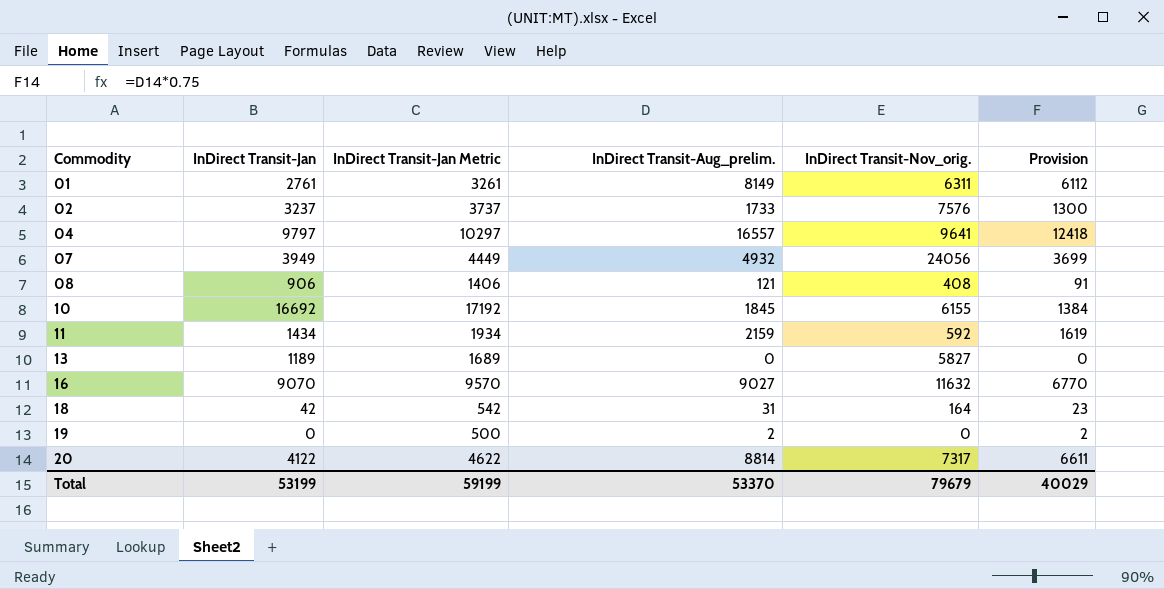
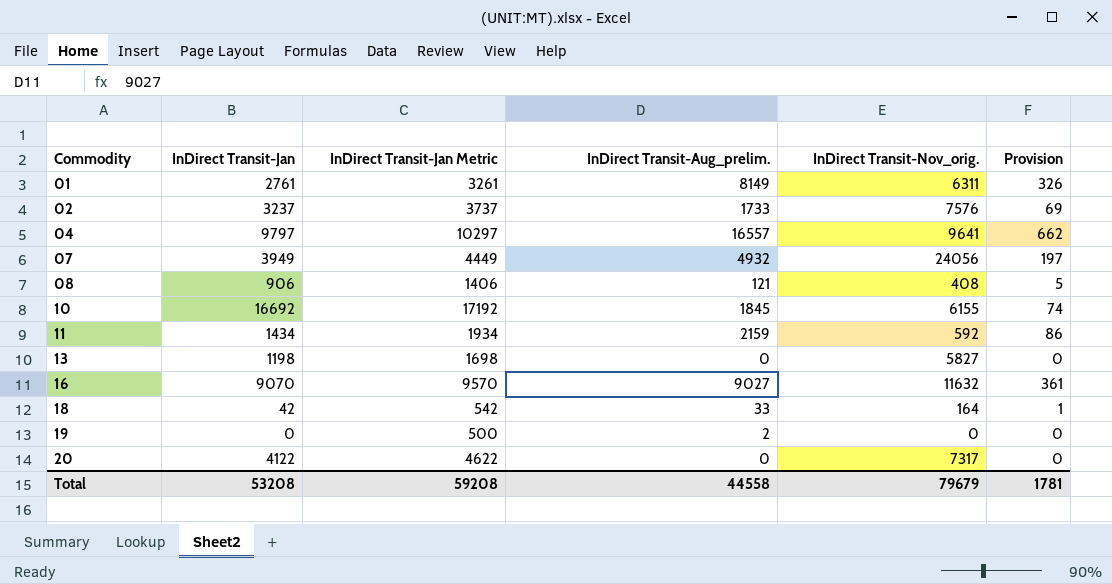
column Provision | formula: [InDirect Transit-Aug_prelim.] * 0.75 -> [InDirect Transit-Aug_prelim.] * 0.04
13 | InDirect Transit-Jan: 1189 -> 1198
13 | InDirect Transit-Jan Metric: 1689 -> 1698
18 | InDirect Transit-Aug_prelim.: 31 -> 33
20 | InDirect Transit-Aug_prelim.: 8814 -> 0
Total | InDirect Transit-Jan: 53199 -> 53208
Total | InDirect Transit-Jan Metric: 59199 -> 59208
Total | InDirect Transit-Aug_prelim.: 53370 -> 44558
Total | Provision: 40029 -> 1781

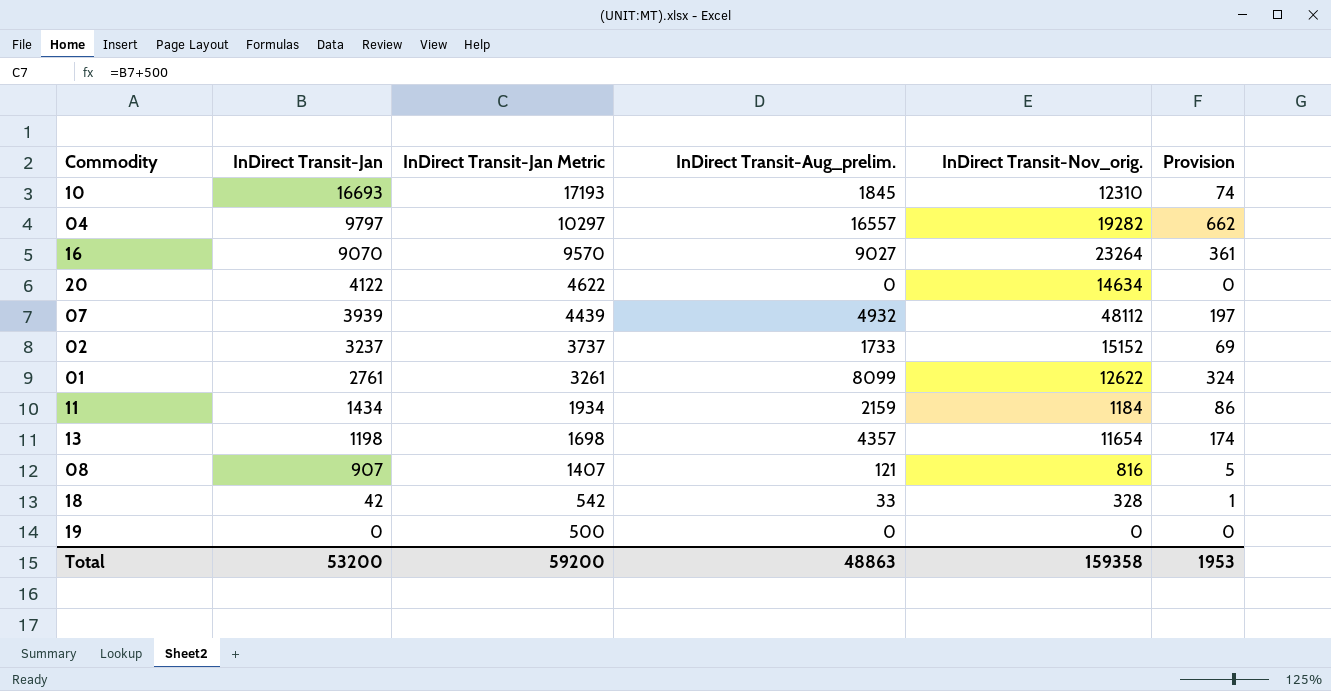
row order: Commodity ascending -> InDirect Transit-Jan descending
10 | InDirect Transit-Jan: 16692 -> 16693
10 | InDirect Transit-Jan Metric: 17192 -> 17193
10 | InDirect Transit-Nov_orig.: 6155 -> 12310
04 | InDirect Transit-Nov_orig.: 9641 -> 19282
16 | InDirect Transit-Nov_orig.: 11632 -> 23264
20 | InDirect Transit-Nov_orig.: 7317 -> 14634
07 | InDirect Transit-Jan: 3949 -> 3939
07 | InDirect Transit-Jan Metric: 4449 -> 4439
07 | InDirect Transit-Nov_orig.: 24056 -> 48112
02 | InDirect Transit-Nov_orig.: 7576 -> 15152
01 | InDirect Transit-Aug_prelim.: 8149 -> 8099
01 | InDirect Transit-Nov_orig.: 6311 -> 12622
01 | Provision: 326 -> 324
11 | InDirect Transit-Nov_orig.: 592 -> 1184
13 | InDirect Transit-Aug_prelim.: 0 -> 4357
13 | InDirect Transit-Nov_orig.: 5827 -> 11654
13 | Provision: 0 -> 174
08 | InDirect Transit-Jan: 906 -> 907
08 | InDirect Transit-Jan Metric: 1406 -> 1407
08 | InDirect Transit-Nov_orig.: 408 -> 816
18 | InDirect Transit-Nov_orig.: 164 -> 328
19 | InDirect Transit-Aug_prelim.: 2 -> 0
Total | InDirect Transit-Jan: 53208 -> 53200
Total | InDirect Transit-Jan Metric: 59208 -> 59200
Total | InDirect Transit-Aug_prelim.: 44558 -> 48863
Total | InDirect Transit-Nov_orig.: 79679 -> 159358
Total | Provision: 1781 -> 1953

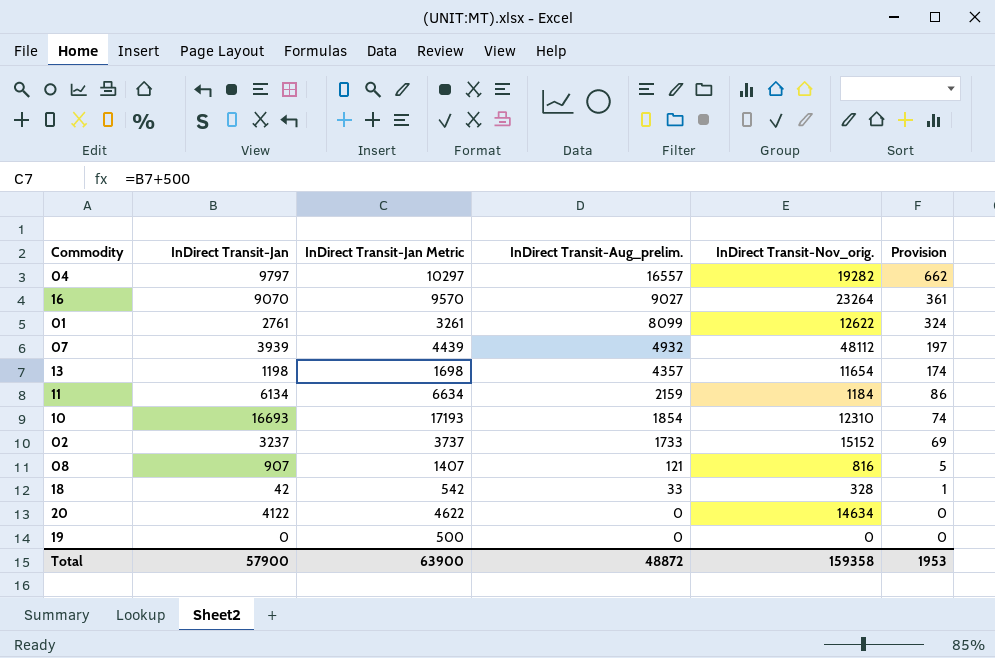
row order: InDirect Transit-Jan descending -> InDirect Transit-Aug_prelim. descending
11 | InDirect Transit-Jan: 1434 -> 6134
11 | InDirect Transit-Jan Metric: 1934 -> 6634
10 | InDirect Transit-Aug_prelim.: 1845 -> 1854
Total | InDirect Transit-Jan: 53200 -> 57900
Total | InDirect Transit-Jan Metric: 59200 -> 63900
Total | InDirect Transit-Aug_prelim.: 48863 -> 48872

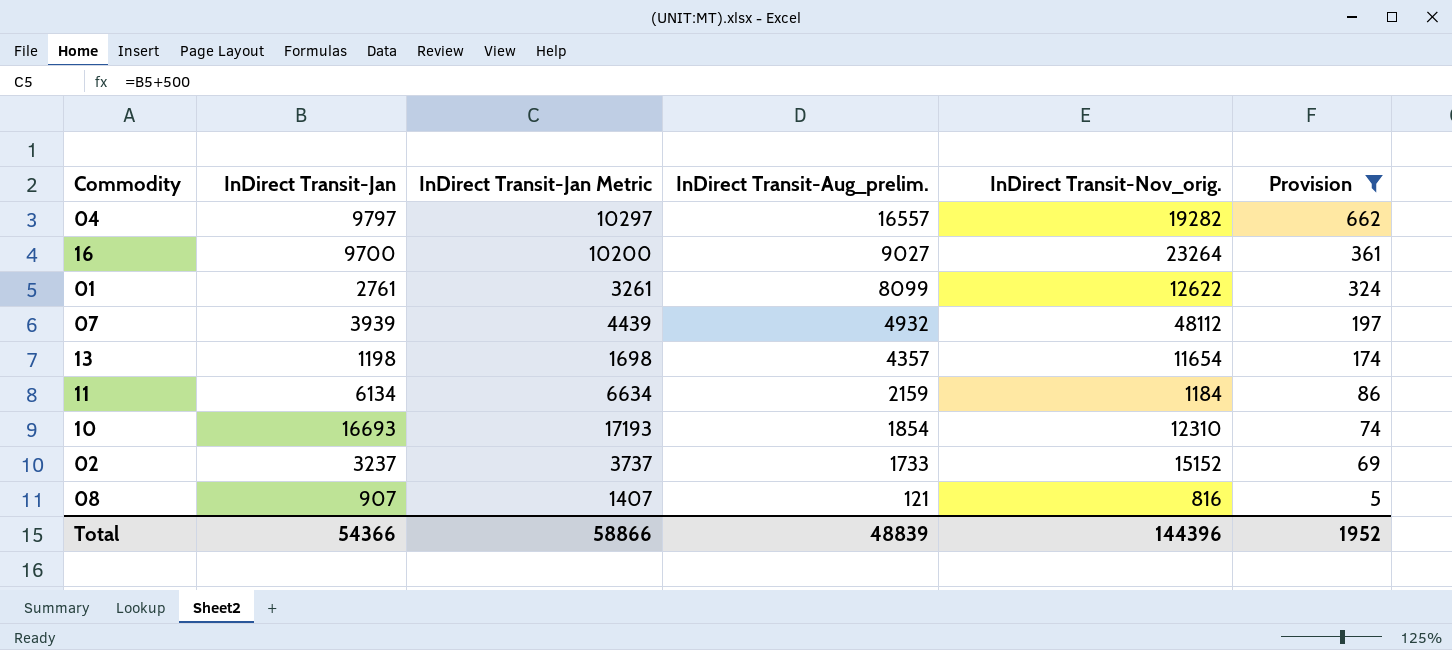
filter: none -> Provision >= 5
16 | InDirect Transit-Jan: 9070 -> 9700
16 | InDirect Transit-Jan Metric: 9570 -> 10200
Total | InDirect Transit-Jan: 57900 -> 54366
Total | InDirect Transit-Jan Metric: 63900 -> 58866
Total | InDirect Transit-Aug_prelim.: 48872 -> 48839
Total | InDirect Transit-Nov_orig.: 159358 -> 144396
Total | Provision: 1953 -> 1952

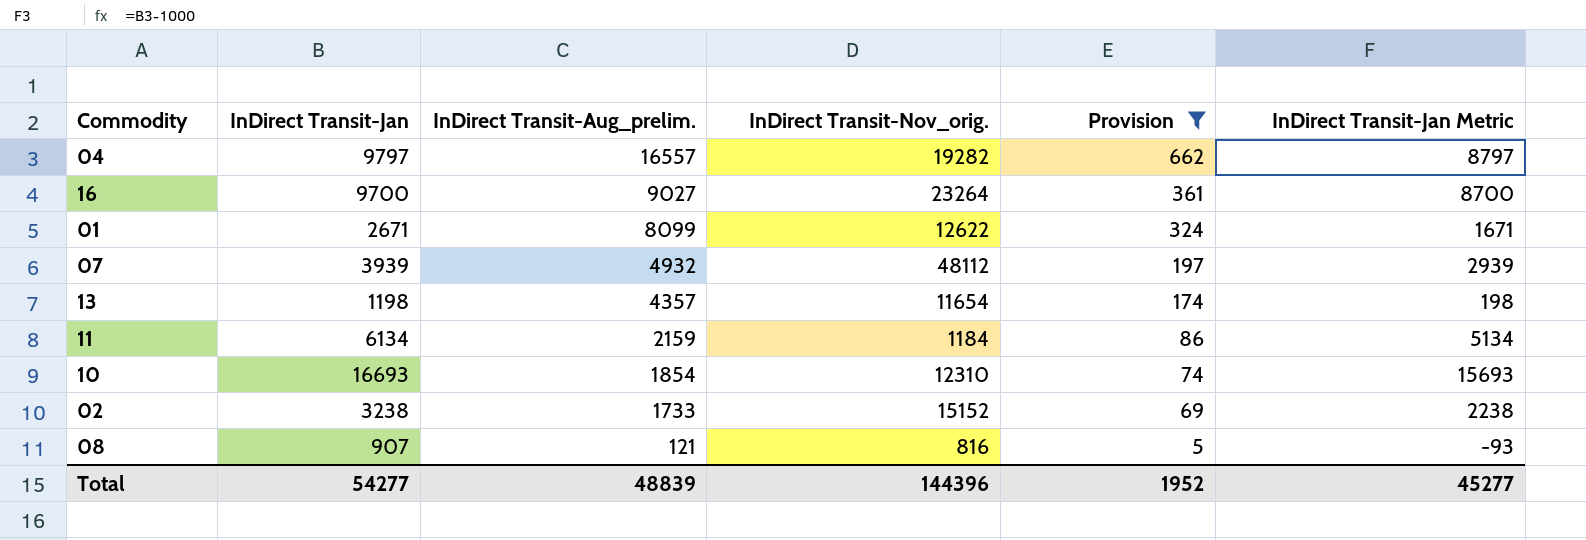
column InDirect Transit-Jan Metric | formula: [InDirect Transit-Jan] + 500 -> [InDirect Transit-Jan] - 1000
column InDirect Transit-Jan Metric | position: 3 -> 6
01 | InDirect Transit-Jan: 2761 -> 2671
02 | InDirect Transit-Jan: 3237 -> 3238
Total | InDirect Transit-Jan: 54366 -> 54277
Total | InDirect Transit-Jan Metric: 58866 -> 45277

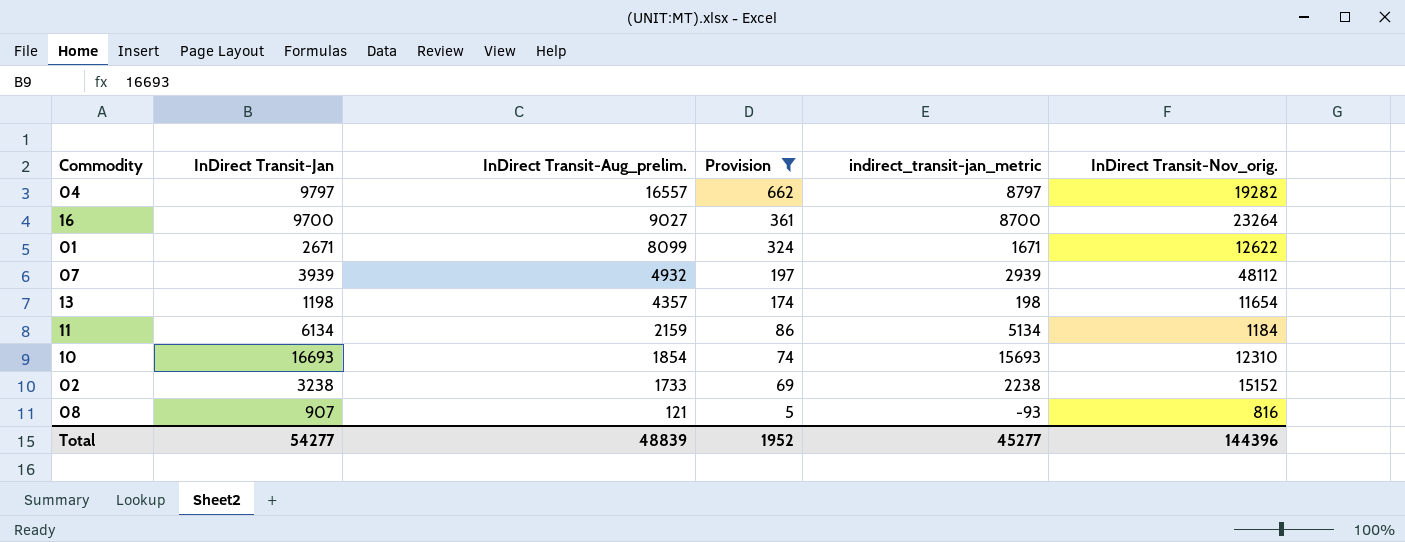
column name: InDirect Transit-Jan Metric -> indirect_transit-jan_metric
column InDirect Transit-Nov_orig. | position: 4 -> 6

